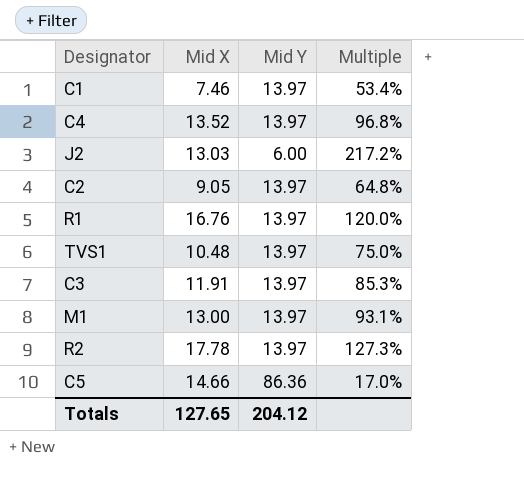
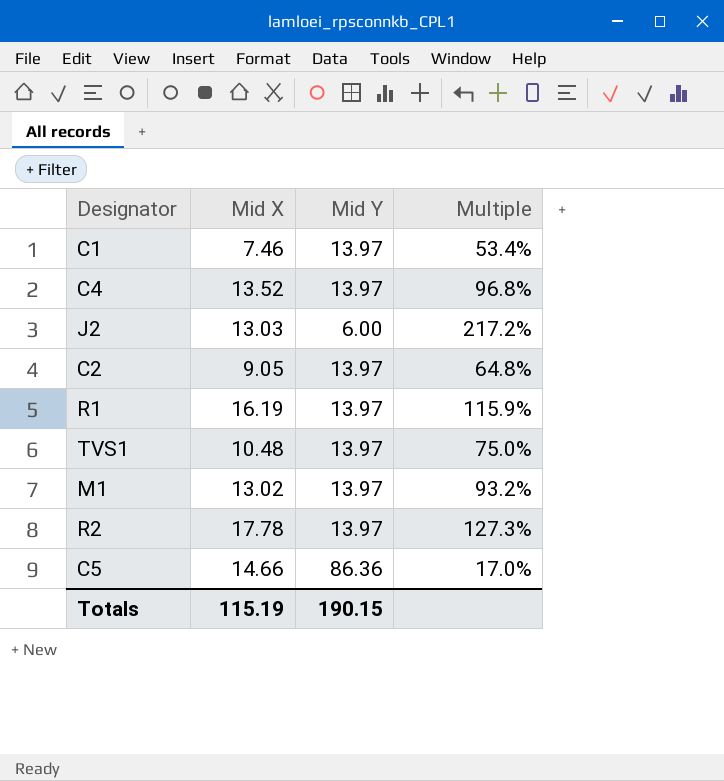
row C3: 11.91 | 13.97 | 85.3% -> none
R1 | Mid X: 16.76 -> 16.19
R1 | Multiple: 120.0% -> 115.9%
M1 | Mid X: 13.00 -> 13.02
M1 | Multiple: 93.1% -> 93.2%
Totals | Mid X: 127.65 -> 115.19
Totals | Mid Y: 204.12 -> 190.15

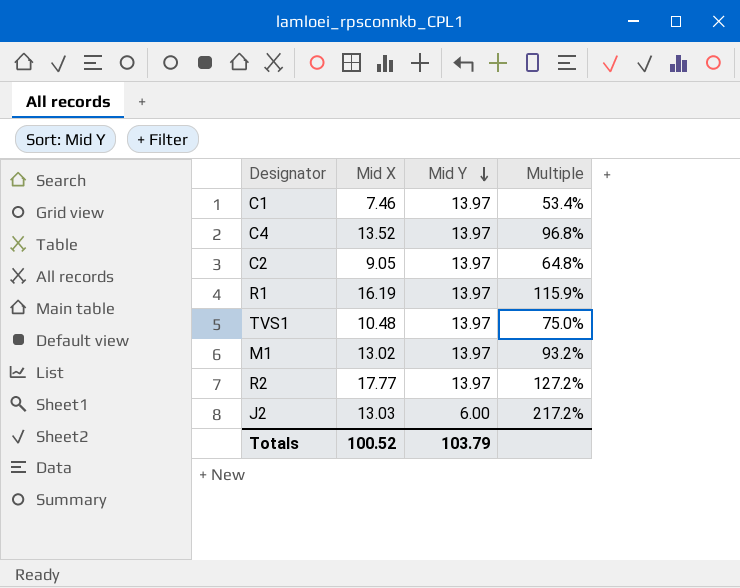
row order: none -> Mid Y descending
row C5: 14.66 | 86.36 | 17.0% -> none
R2 | Mid X: 17.78 -> 17.77
R2 | Multiple: 127.3% -> 127.2%
Totals | Mid X: 115.19 -> 100.52
Totals | Mid Y: 190.15 -> 103.79

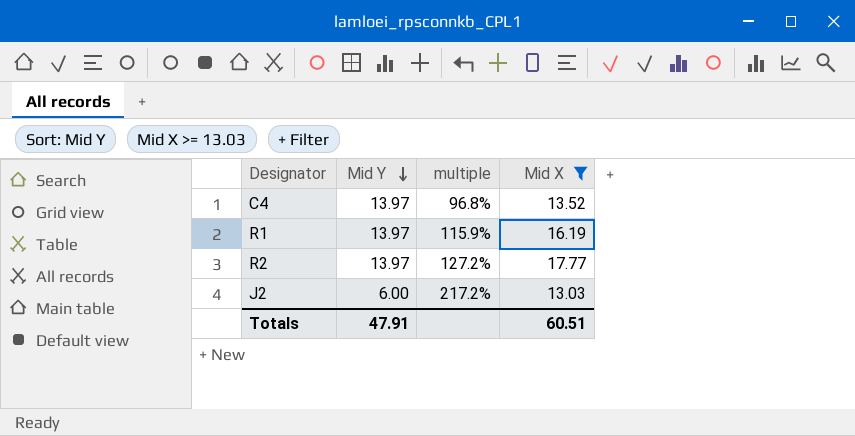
filter: none -> Mid X >= 13.03
column name: Multiple -> multiple
column Mid X | position: 2 -> 4
Totals | Mid Y: 103.79 -> 47.91
Totals | Mid X: 100.52 -> 60.51

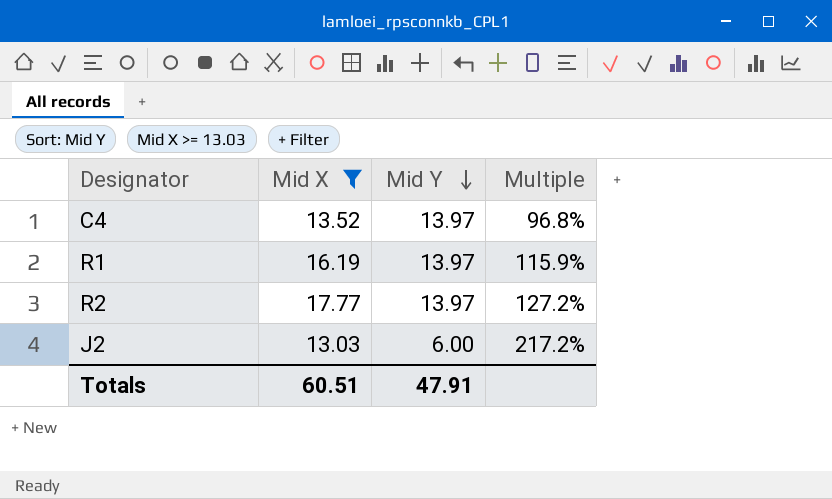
column Mid X | position: 4 -> 2
column name: multiple -> Multiple

